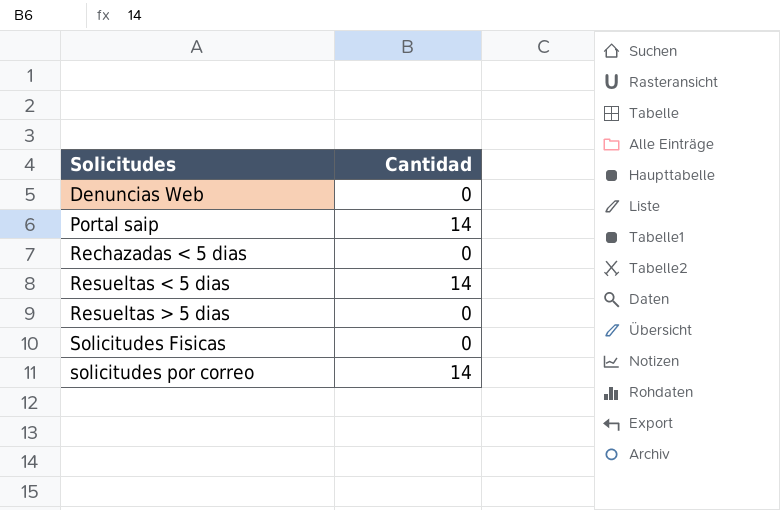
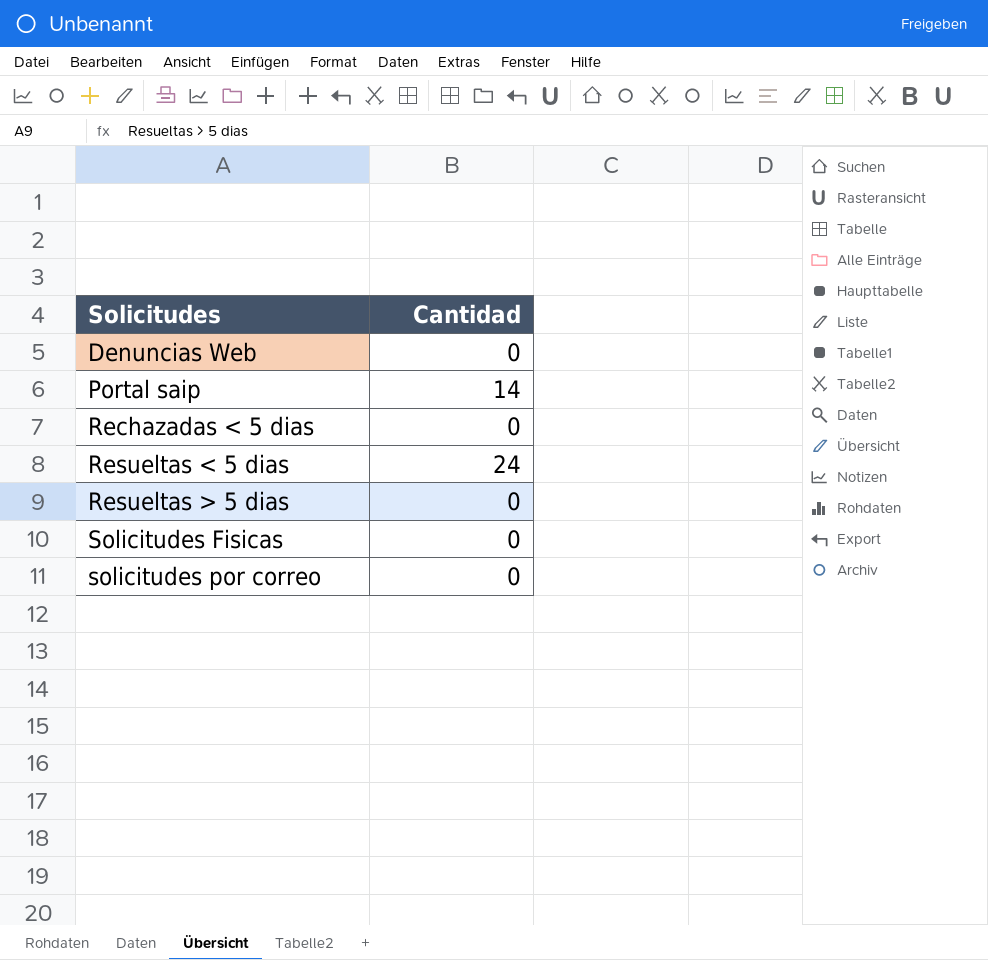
Resueltas < 5 dias | Cantidad: 14 -> 24
solicitudes por correo | Cantidad: 14 -> 0

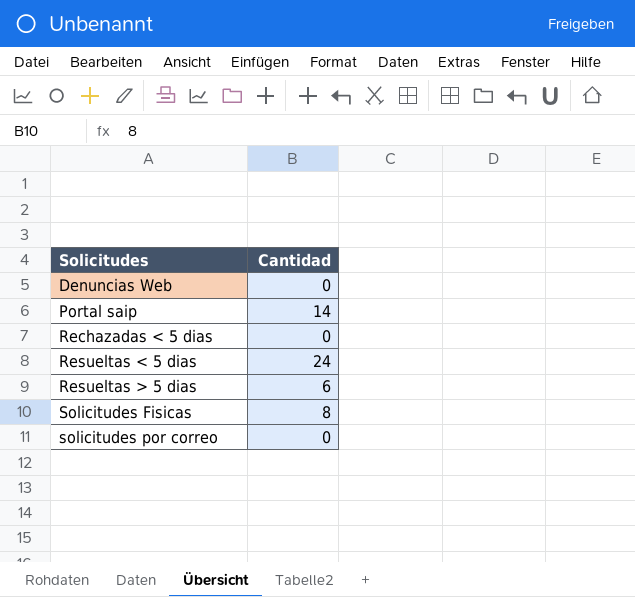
Resueltas > 5 dias | Cantidad: 0 -> 6
Solicitudes Fisicas | Cantidad: 0 -> 8

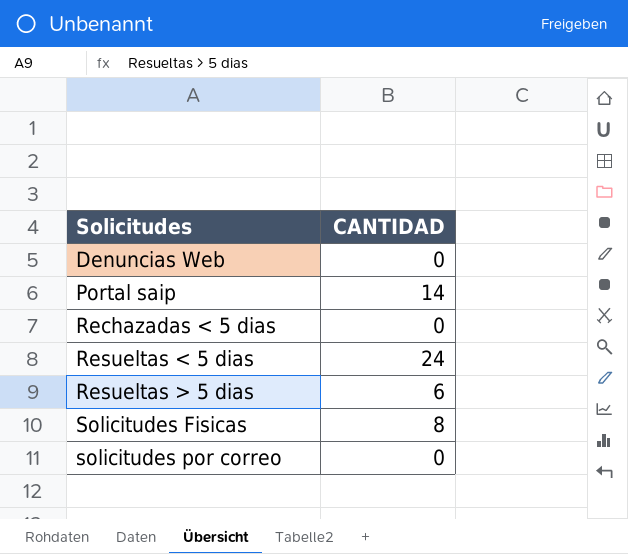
column name: Cantidad -> CANTIDAD

